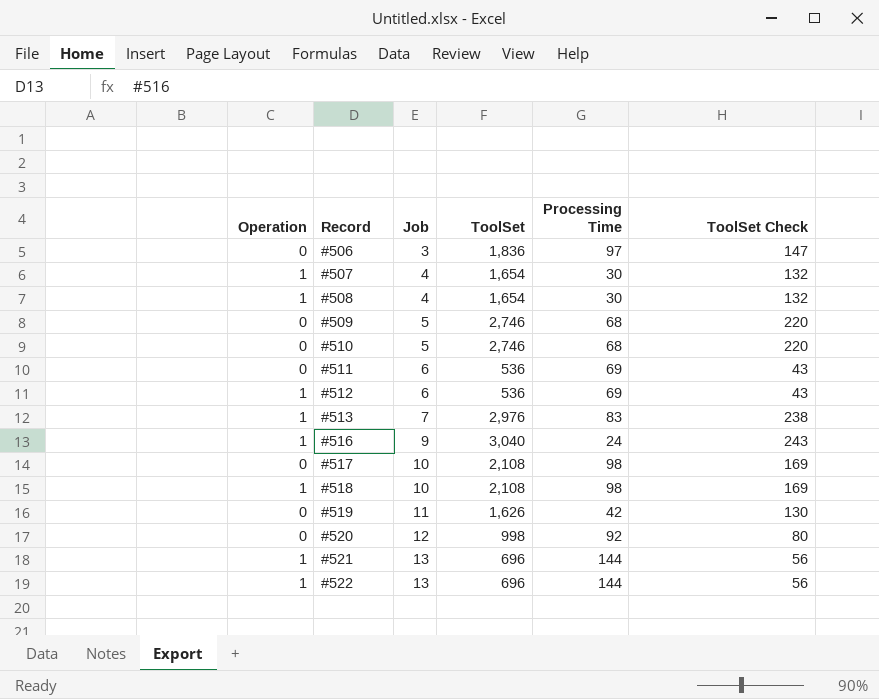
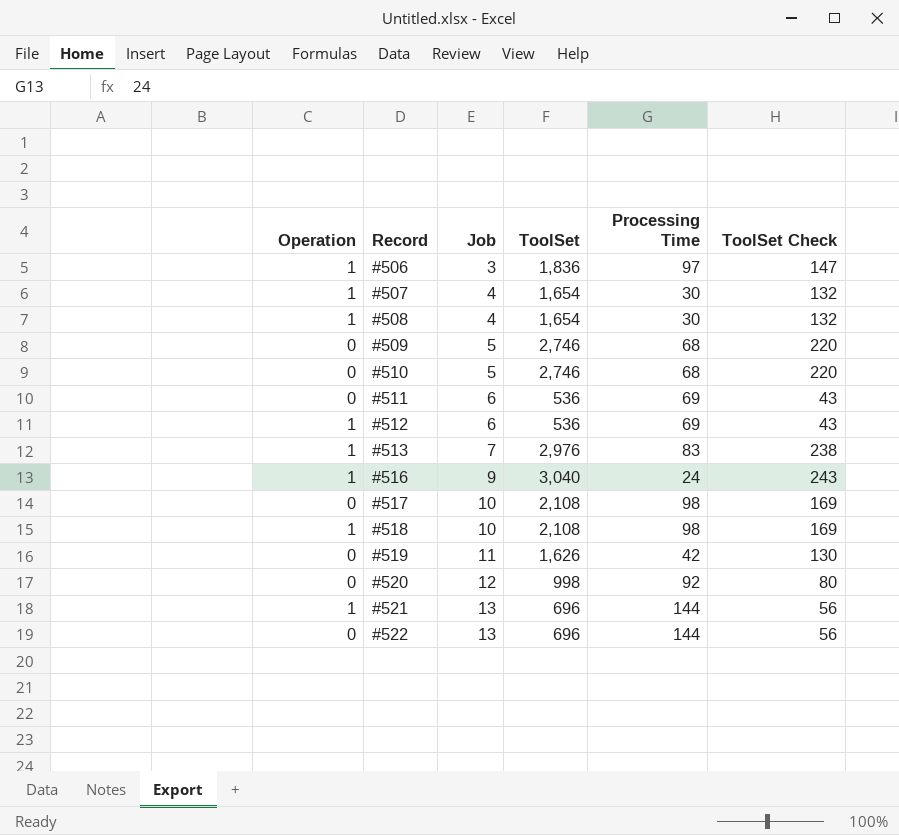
#506 | Operation: 0 -> 1
#522 | Operation: 1 -> 0

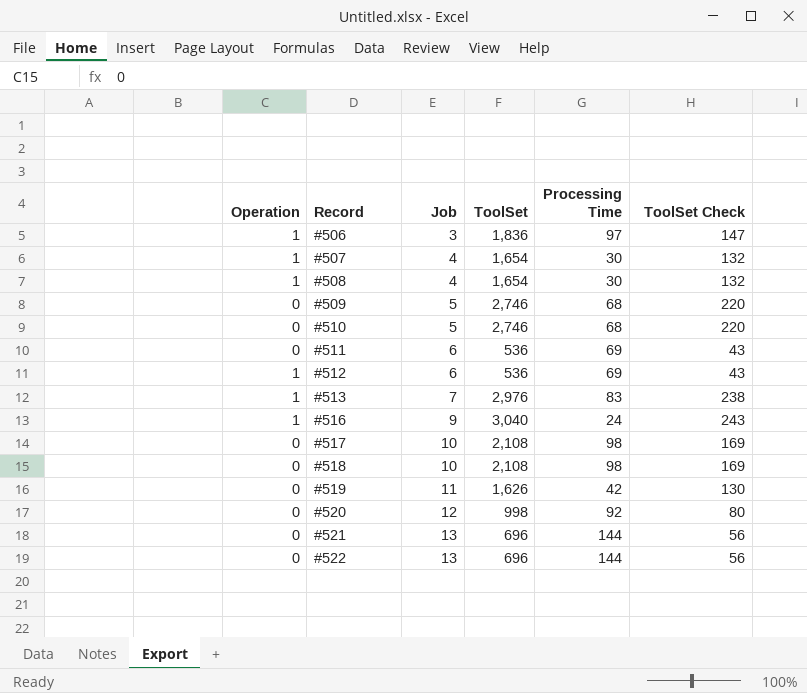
#518 | Operation: 1 -> 0
#521 | Operation: 1 -> 0

